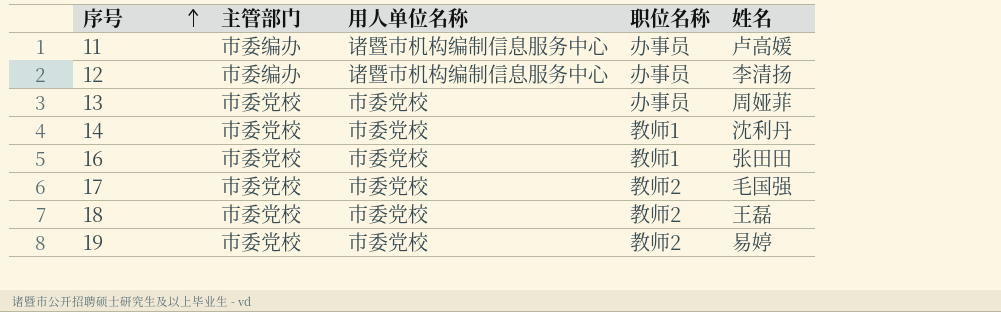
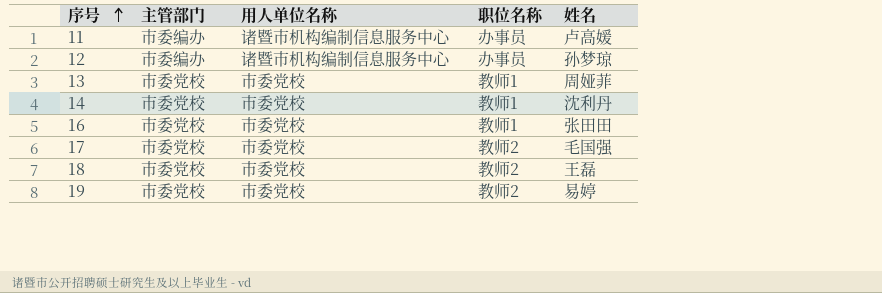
12 | 姓名: 李清扬 -> 孙梦琼
13 | 职位名称: 办事员 -> 教师1

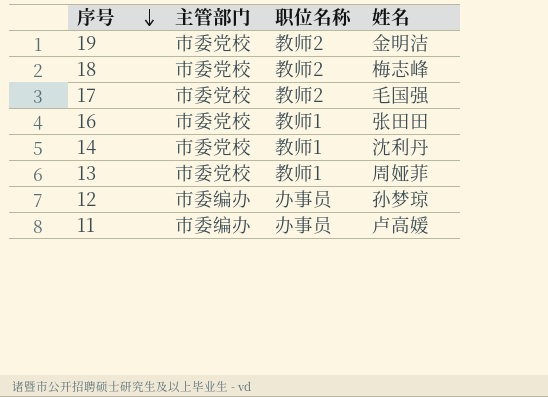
row order: 序号 ascending -> 序号 descending
column 用人单位名称 | position: 3 -> none
19 | 姓名: 易婷 -> 金明洁
18 | 姓名: 王磊 -> 梅志峰

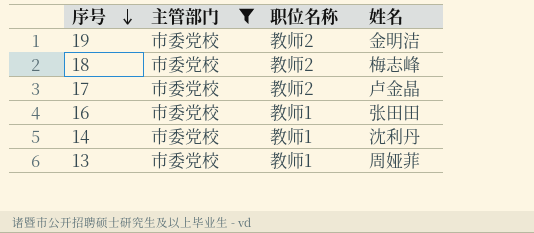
filter: none -> 主管部门 = 市委党校
17 | 姓名: 毛国强 -> 卢金晶

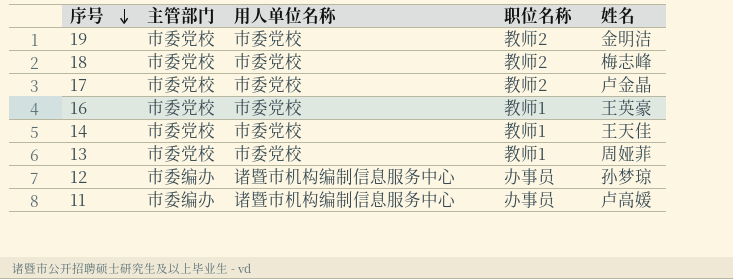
filter: 主管部门 = 市委党校 -> none
column 用人单位名称 | position: none -> 3
16 | 姓名: 张田田 -> 王英豪
14 | 姓名: 沈利丹 -> 王天佳

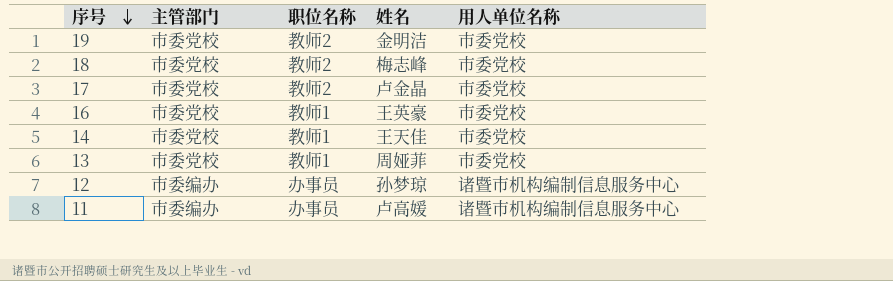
column 用人单位名称 | position: 3 -> 5

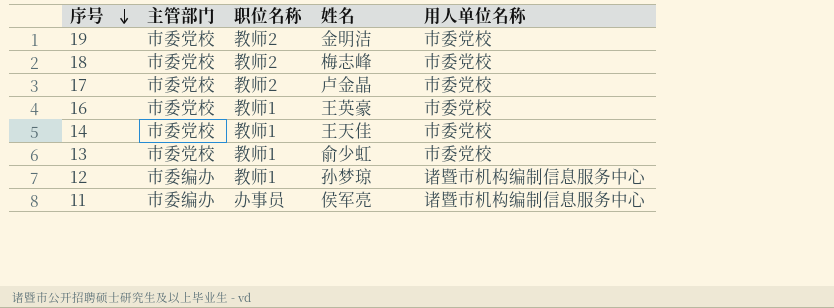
13 | 姓名: 周娅菲 -> 俞少虹
12 | 职位名称: 办事员 -> 教师1
11 | 姓名: 卢高媛 -> 侯军亮

